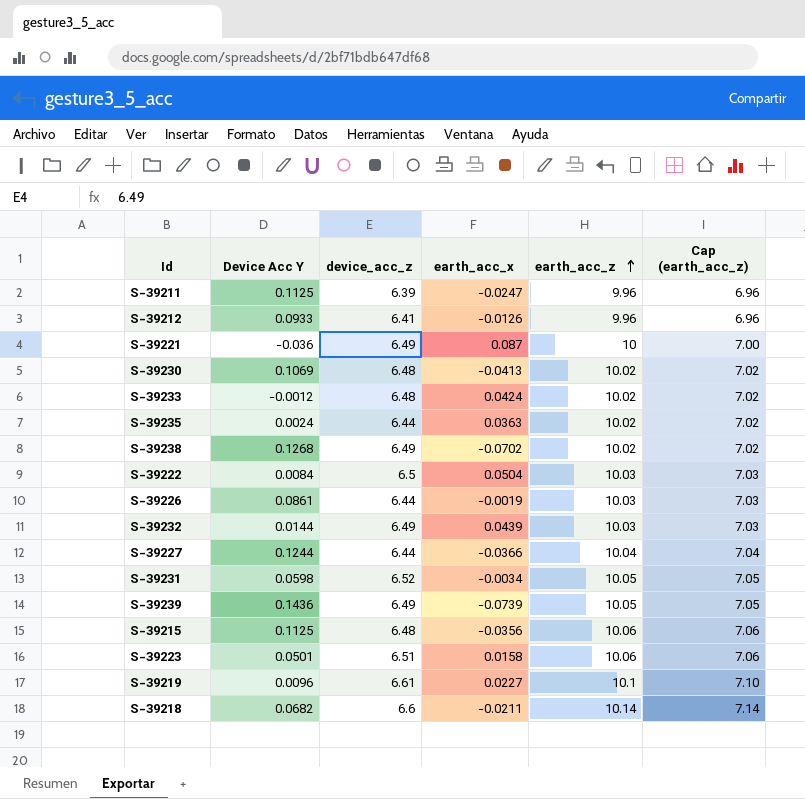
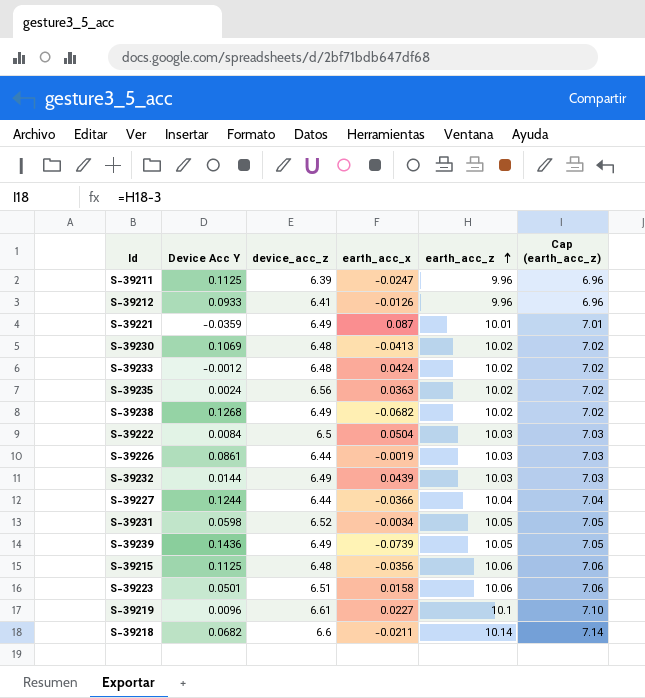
S-39221 | Device Acc Y: -0.036 -> -0.0359
S-39221 | earth_acc_z: 10 -> 10.01
S-39221 | Cap (earth_acc_z): 7.00 -> 7.01
S-39235 | device_acc_z: 6.44 -> 6.56
S-39238 | earth_acc_x: -0.0702 -> -0.0682

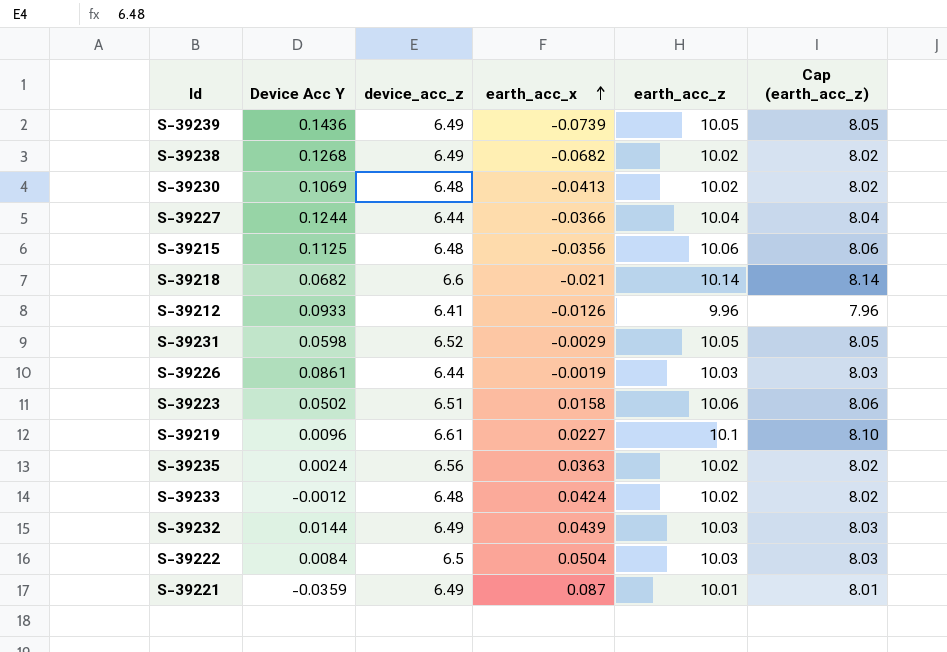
row order: earth_acc_z ascending -> earth_acc_x ascending
column Cap (earth_acc_z) | formula: [earth_acc_z] - 3 -> [earth_acc_z] - 2
row S-39211: 0.1125 | 6.39 | -0.0247 | 9.96 | 6.96 -> none
S-39218 | earth_acc_x: -0.0211 -> -0.021
S-39231 | earth_acc_x: -0.0034 -> -0.0029
S-39223 | Device Acc Y: 0.0501 -> 0.0502

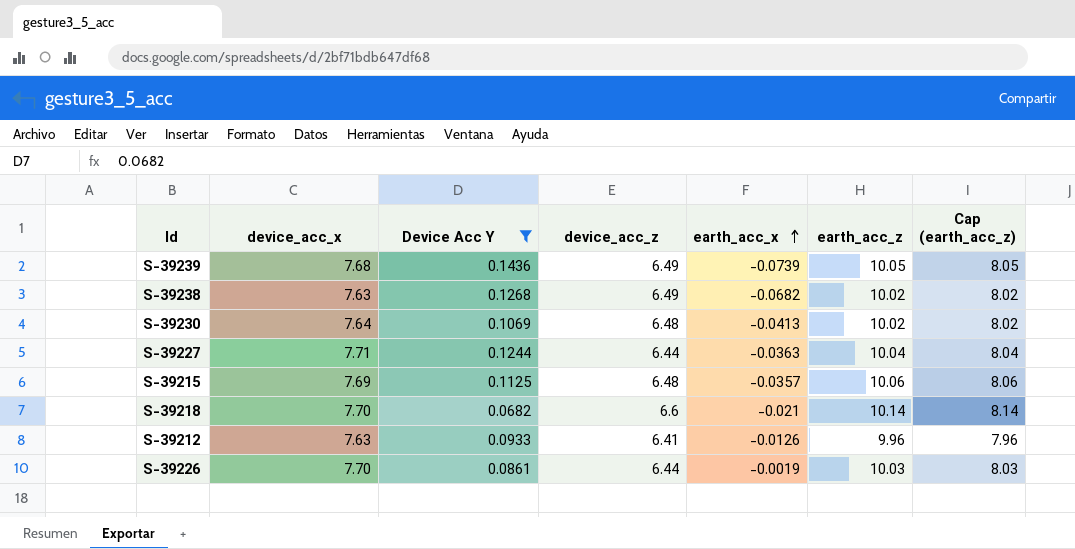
filter: none -> Device Acc Y >= 0.0682
column device_acc_x | position: none -> 2
S-39227 | earth_acc_x: -0.0366 -> -0.0363
S-39215 | earth_acc_x: -0.0356 -> -0.0357

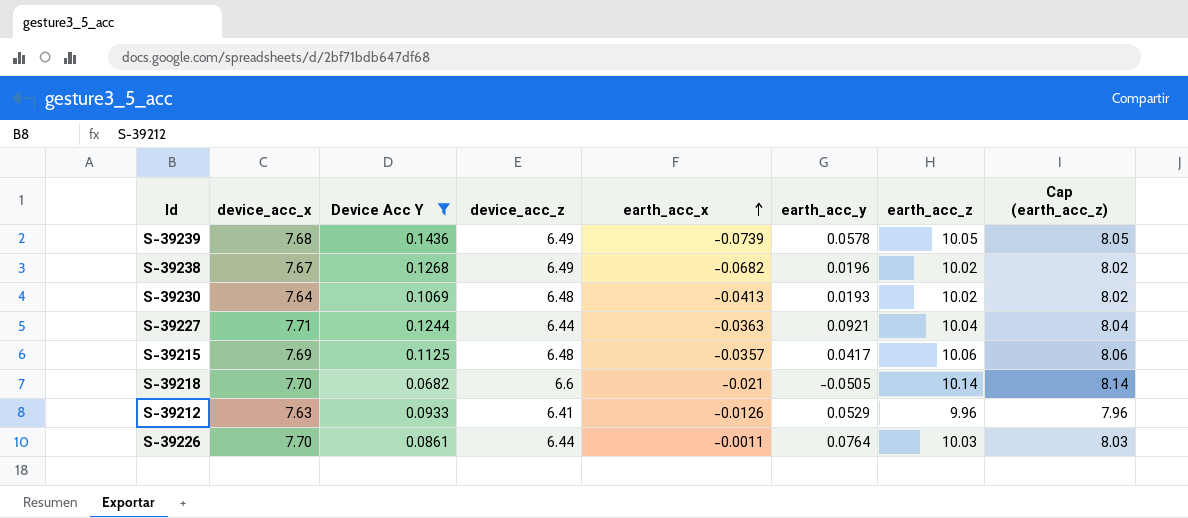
column earth_acc_y | position: none -> 6
S-39238 | device_acc_x: 7.63 -> 7.67
S-39226 | earth_acc_x: -0.0019 -> -0.0011

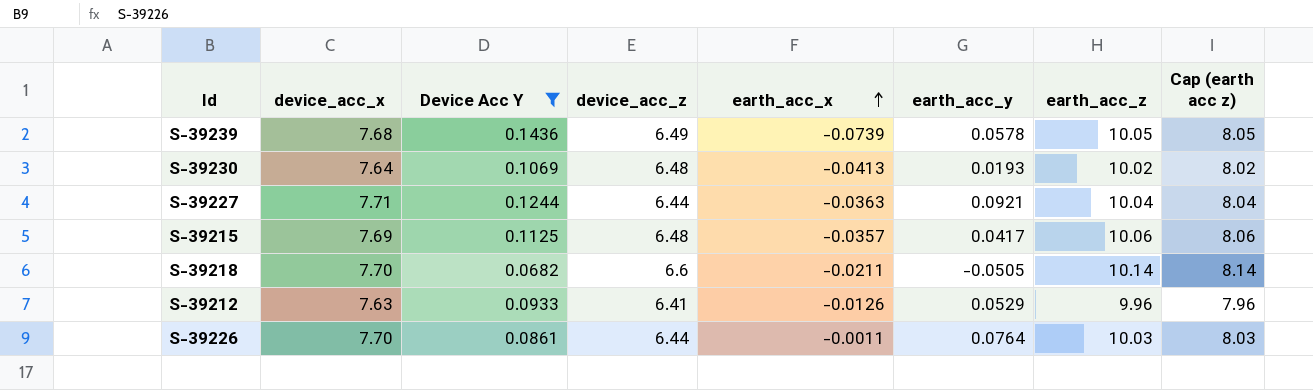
column name: Cap (earth_acc_z) -> Cap (earth acc z)
row S-39238: 7.67 | 0.1268 | 6.49 | -0.0682 | 0.0196 | 10.02 | 8.02 -> none
S-39218 | earth_acc_x: -0.021 -> -0.0211

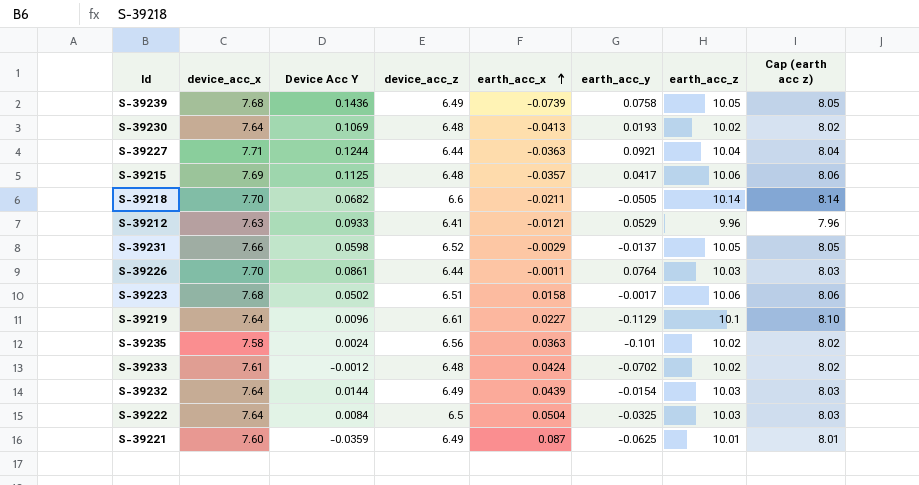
filter: Device Acc Y >= 0.0682 -> none
S-39239 | earth_acc_y: 0.0578 -> 0.0758
S-39212 | earth_acc_x: -0.0126 -> -0.0121

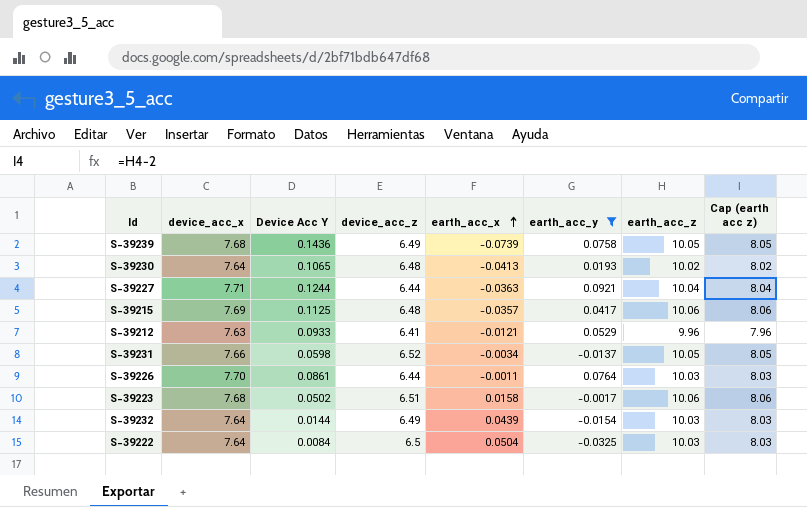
filter: none -> earth_acc_y >= -0.0325
S-39230 | Device Acc Y: 0.1069 -> 0.1065
S-39231 | earth_acc_x: -0.0029 -> -0.0034

